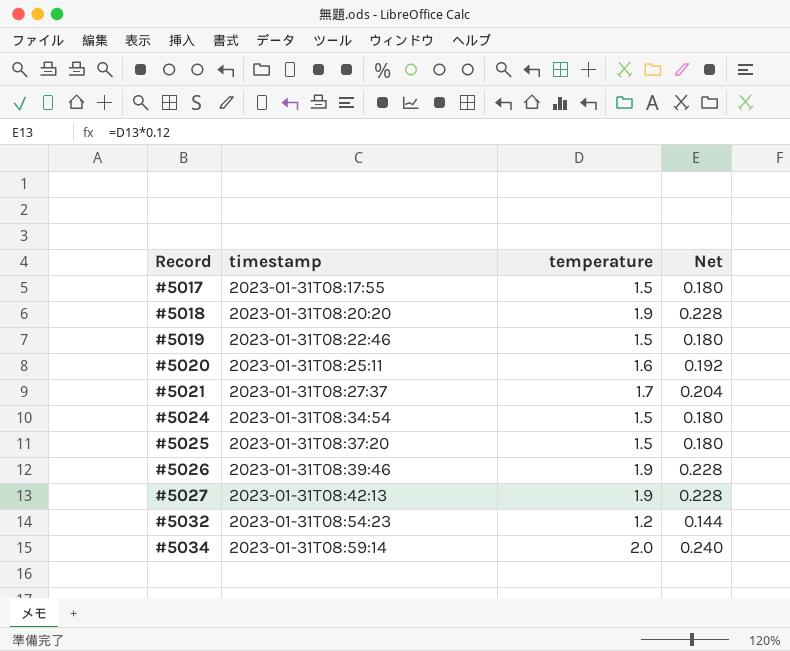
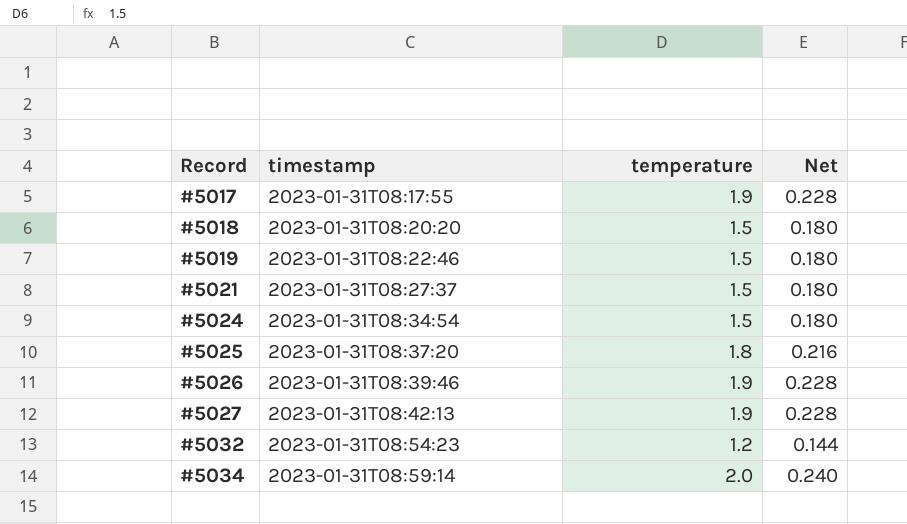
row #5020: 2023-01-31T08:25:11 | 1.6 | 0.192 -> none
#5017 | temperature: 1.5 -> 1.9
#5017 | Net: 0.180 -> 0.228
#5018 | temperature: 1.9 -> 1.5
#5018 | Net: 0.228 -> 0.180
#5021 | temperature: 1.7 -> 1.5
#5021 | Net: 0.204 -> 0.180
#5025 | temperature: 1.5 -> 1.8
#5025 | Net: 0.180 -> 0.216

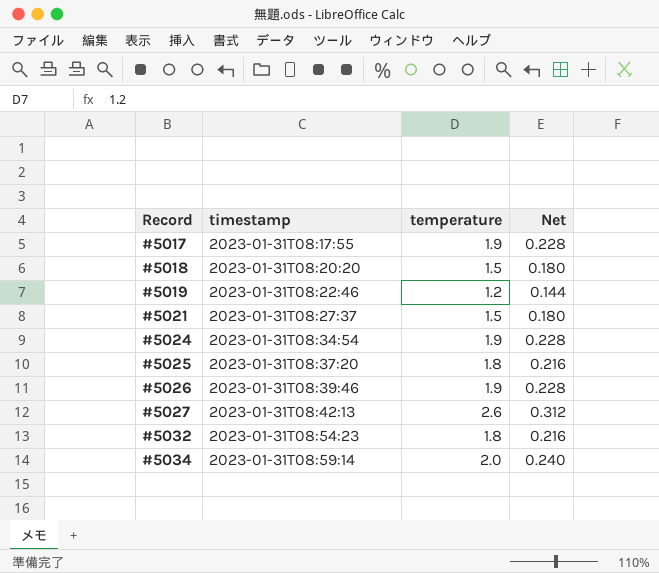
#5019 | temperature: 1.5 -> 1.2
#5019 | Net: 0.180 -> 0.144
#5024 | temperature: 1.5 -> 1.9
#5024 | Net: 0.180 -> 0.228
#5027 | temperature: 1.9 -> 2.6
#5027 | Net: 0.228 -> 0.312
#5032 | temperature: 1.2 -> 1.8
#5032 | Net: 0.144 -> 0.216

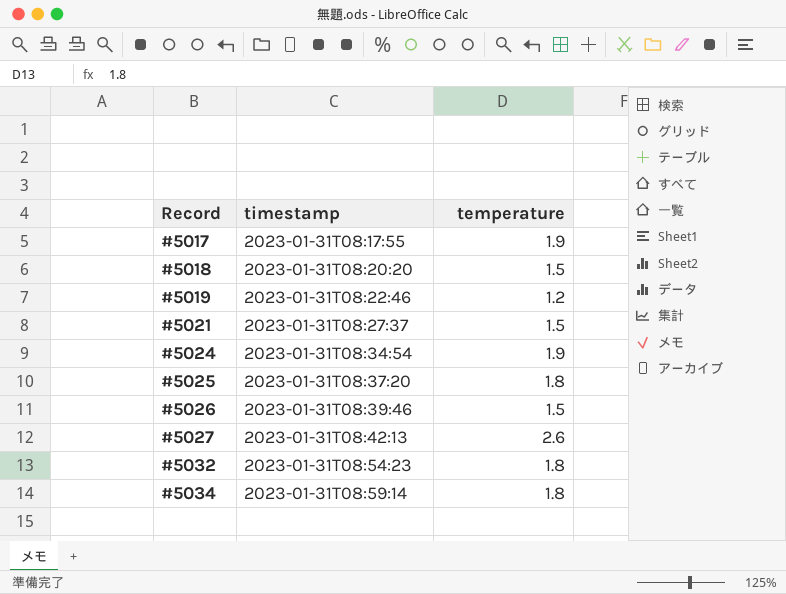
column Net | formula: [temperature] * 0.12 -> none
#5026 | temperature: 1.9 -> 1.5
#5034 | temperature: 2.0 -> 1.8

